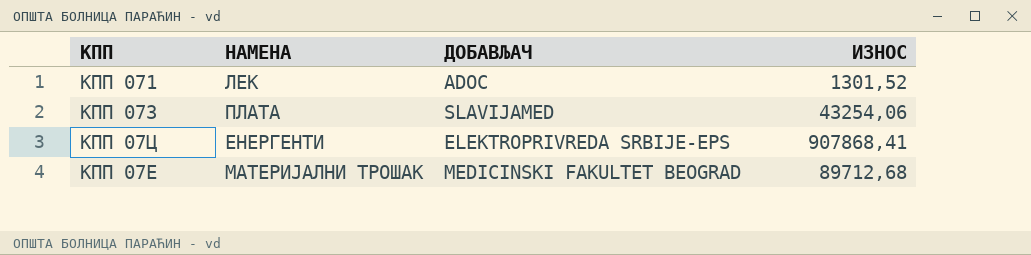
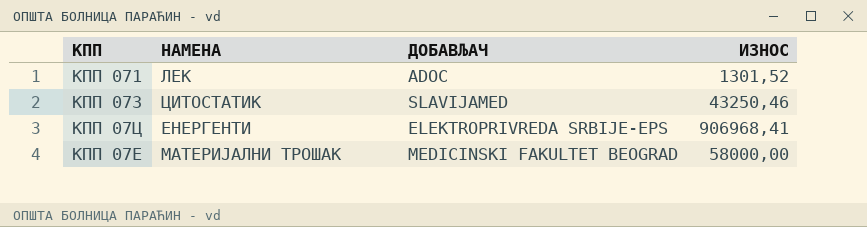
КПП 073 | НАМЕНА: ПЛАТА -> ЦИТОСТАТИК
КПП 073 | ИЗНОС: 43254,06 -> 43250,46
КПП 07Ц | ИЗНОС: 907868,41 -> 906968,41
КПП 07Е | ИЗНОС: 89712,68 -> 58000,00

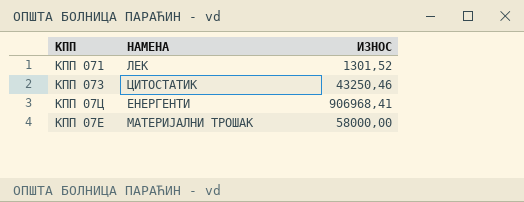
column ДОБАВЉАЧ | position: 3 -> none

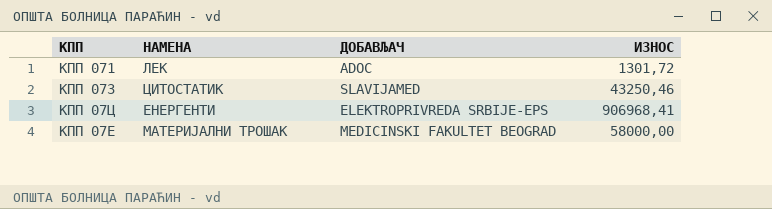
column ДОБАВЉАЧ | position: none -> 3
КПП 071 | ИЗНОС: 1301,52 -> 1301,72

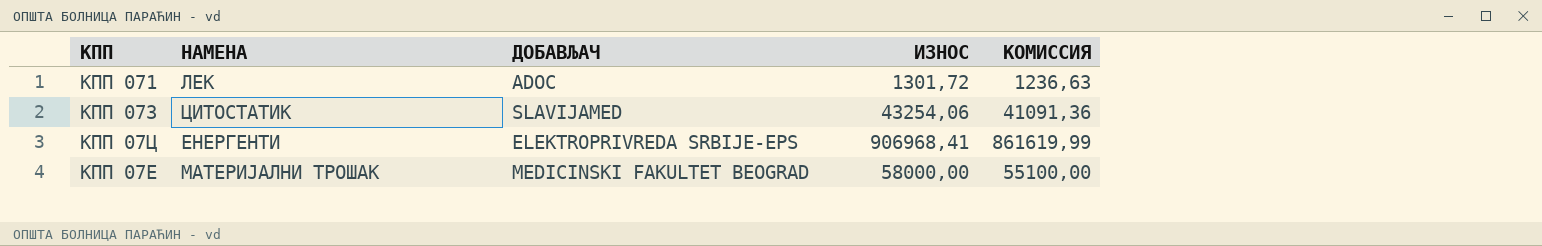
column КОМИССИЯ | formula: none -> [ИЗНОС] * 0,95
КПП 073 | ИЗНОС: 43250,46 -> 43254,06

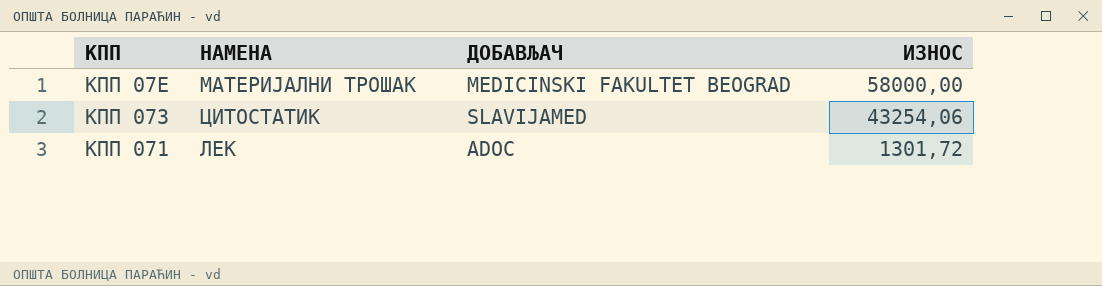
row order: none -> ИЗНОС descending
column КОМИССИЯ | formula: [ИЗНОС] * 0,95 -> none
row КПП 07Ц: ЕНЕРГЕНТИ | ELEKTROPRIVREDA SRBIJE-EPS | 906968,41 | 861619,99 -> none

